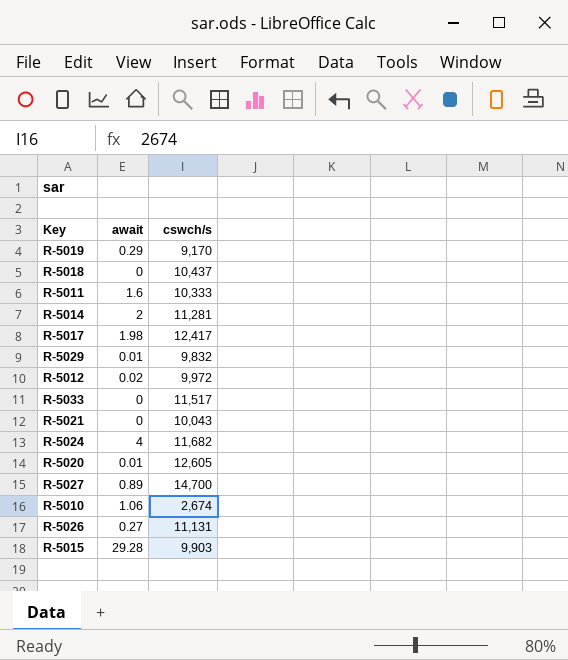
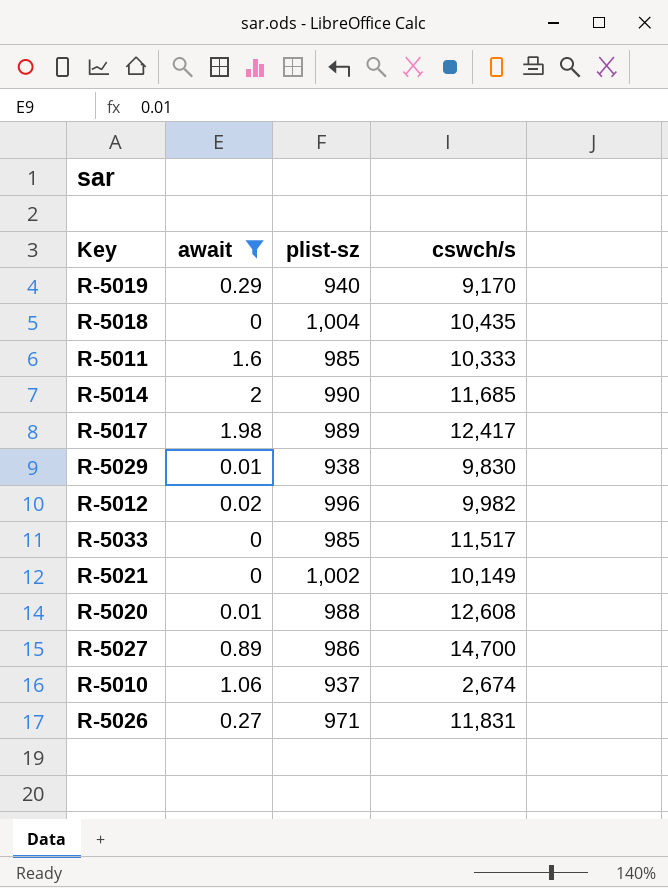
filter: none -> await <= 2
column plist-sz | position: none -> 3
R-5018 | cswch/s: 10,437 -> 10,435
R-5014 | cswch/s: 11,281 -> 11,685
R-5029 | cswch/s: 9,832 -> 9,830
R-5012 | cswch/s: 9,972 -> 9,982
R-5021 | cswch/s: 10,043 -> 10,149
R-5020 | cswch/s: 12,605 -> 12,608
R-5026 | cswch/s: 11,131 -> 11,831

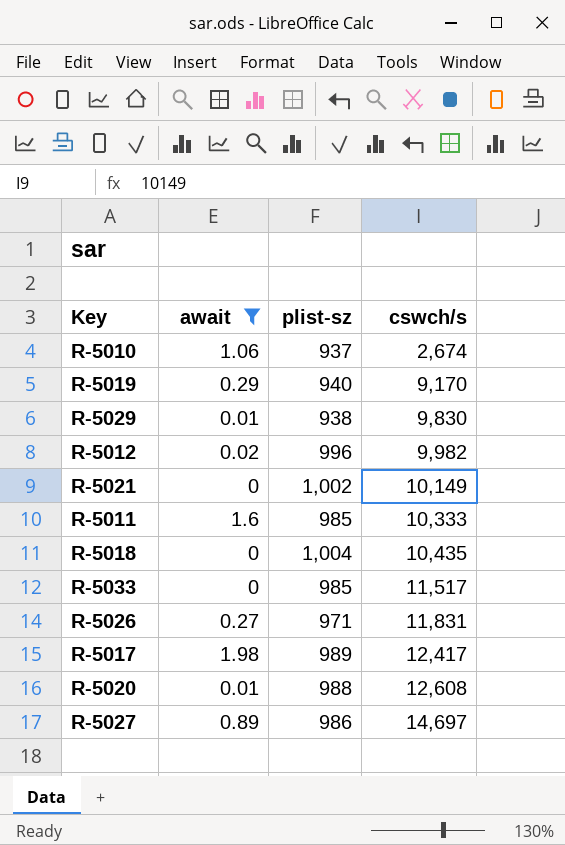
row order: none -> cswch/s ascending
row R-5014: 2 | 990 | 11,685 -> none
R-5027 | cswch/s: 14,700 -> 14,697

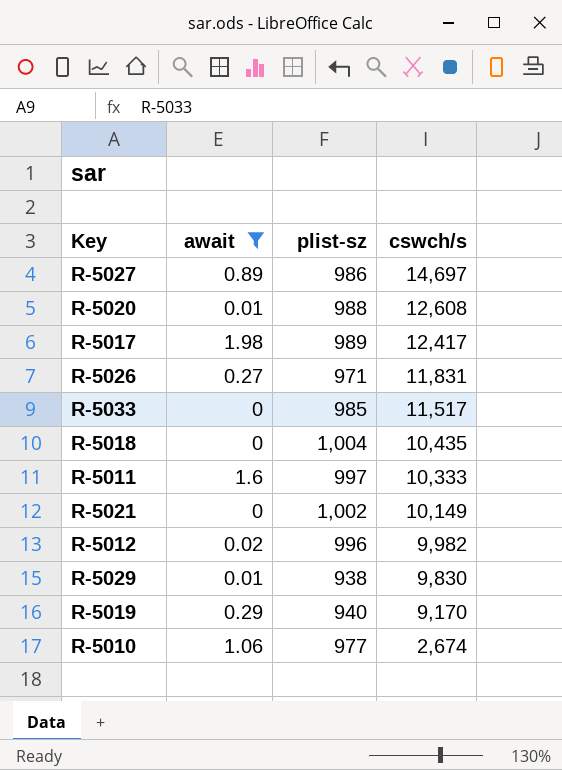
row order: cswch/s ascending -> cswch/s descending
R-5011 | plist-sz: 985 -> 997
R-5010 | plist-sz: 937 -> 977

